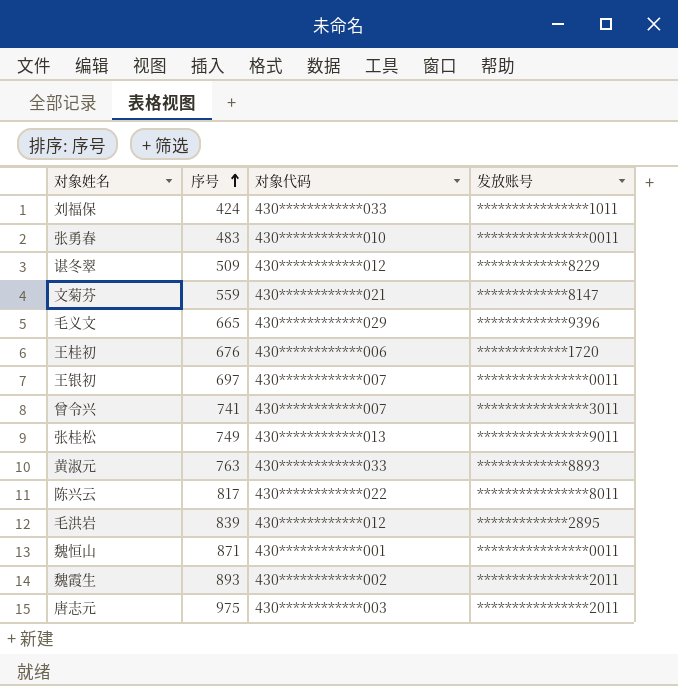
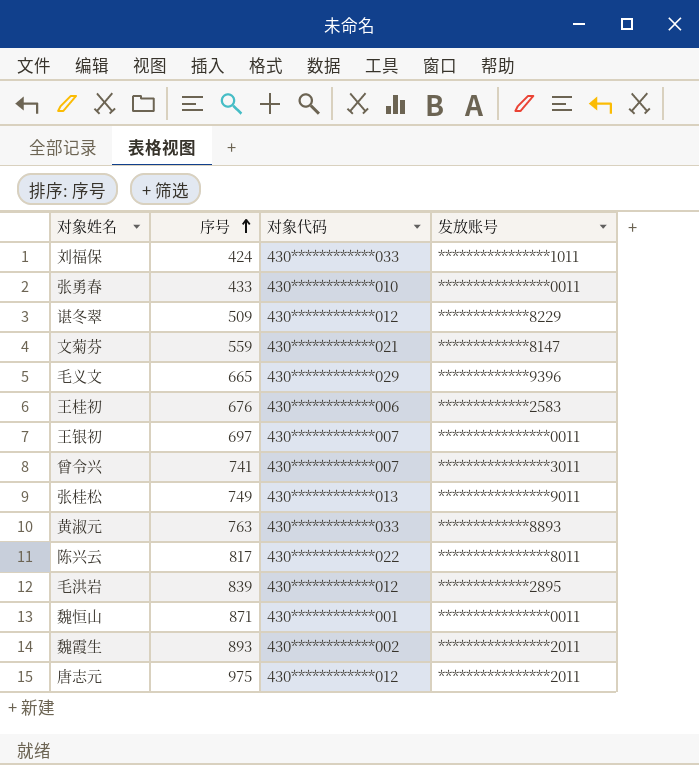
张勇春 | 序号: 483 -> 433
王桂初 | 发放账号: *************1720 -> *************2583
唐志元 | 对象代码: 430************003 -> 430************012

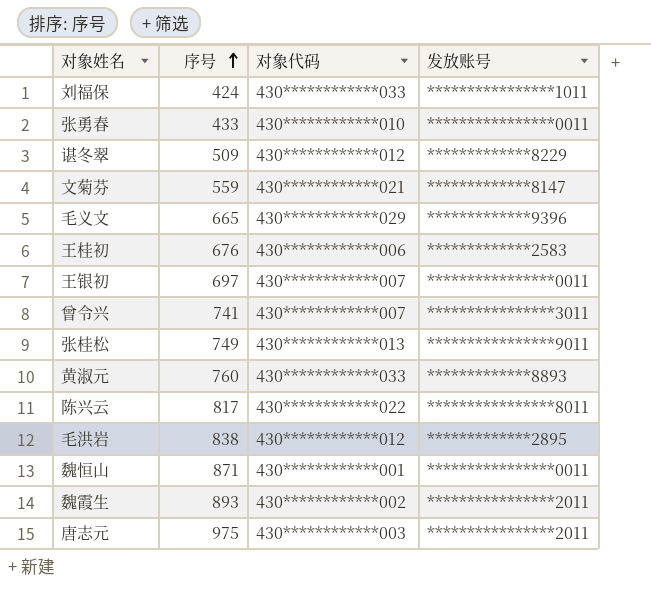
黄淑元 | 序号: 763 -> 760
毛洪岩 | 序号: 839 -> 838
唐志元 | 对象代码: 430************012 -> 430************003

